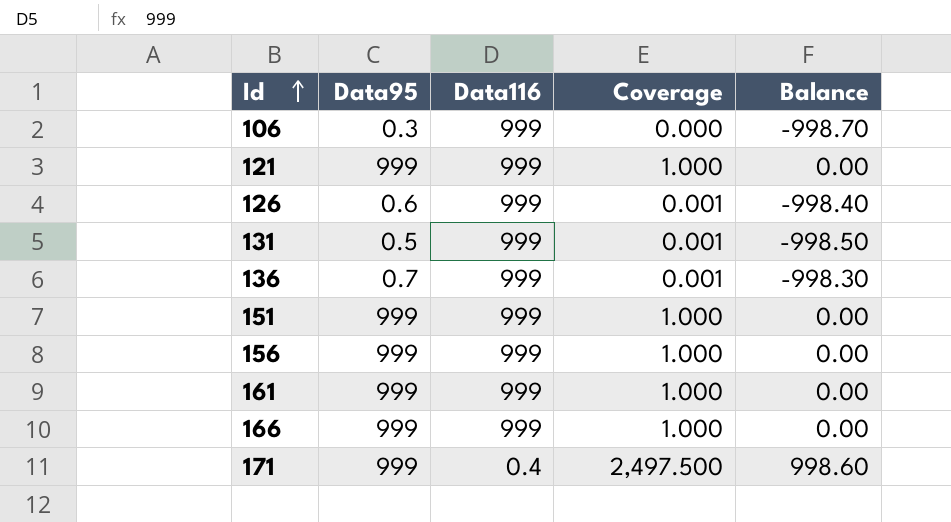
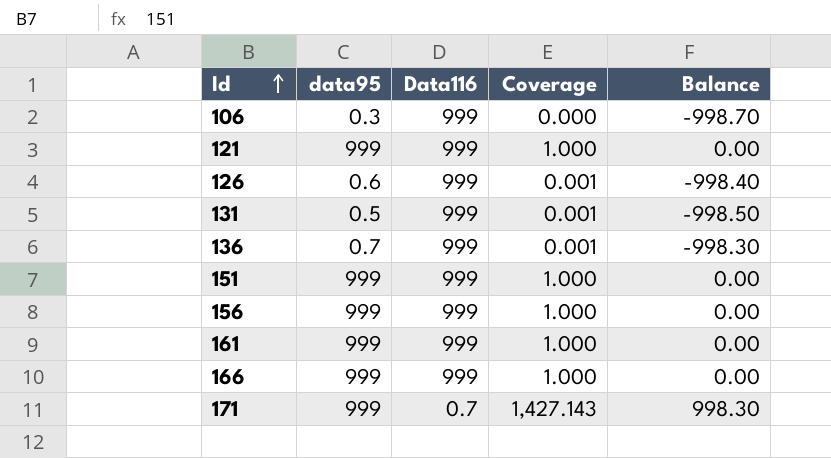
column name: Data95 -> data95
171 | Data116: 0.4 -> 0.7
171 | Coverage: 2,497.500 -> 1,427.143
171 | Balance: 998.60 -> 998.30

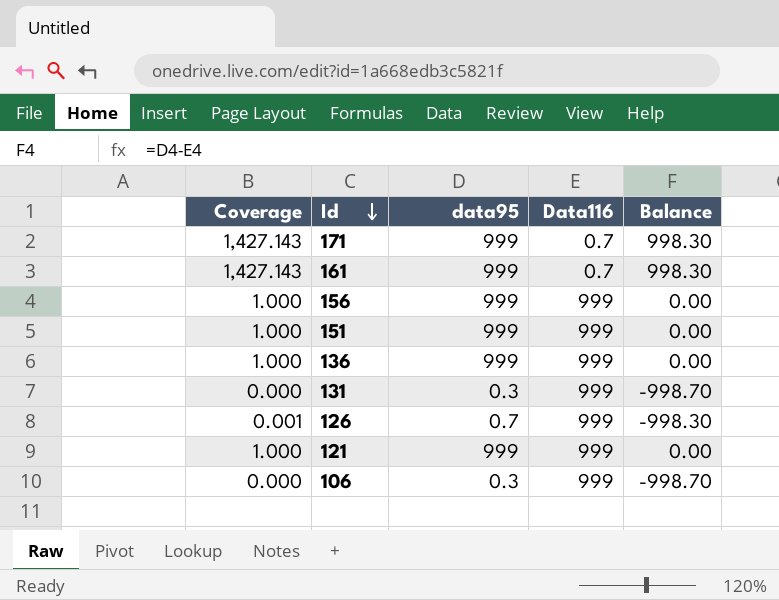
row order: Id ascending -> Id descending
column Coverage | position: 4 -> 1
row 166: 999 | 999 | 1.000 | 0.00 -> none
161 | Coverage: 1.000 -> 1,427.143
161 | Data116: 999 -> 0.7
161 | Balance: 0.00 -> 998.30
136 | Coverage: 0.001 -> 1.000
136 | data95: 0.7 -> 999
136 | Balance: -998.30 -> 0.00
131 | Coverage: 0.001 -> 0.000
131 | data95: 0.5 -> 0.3
131 | Balance: -998.50 -> -998.70
126 | data95: 0.6 -> 0.7
126 | Balance: -998.40 -> -998.30

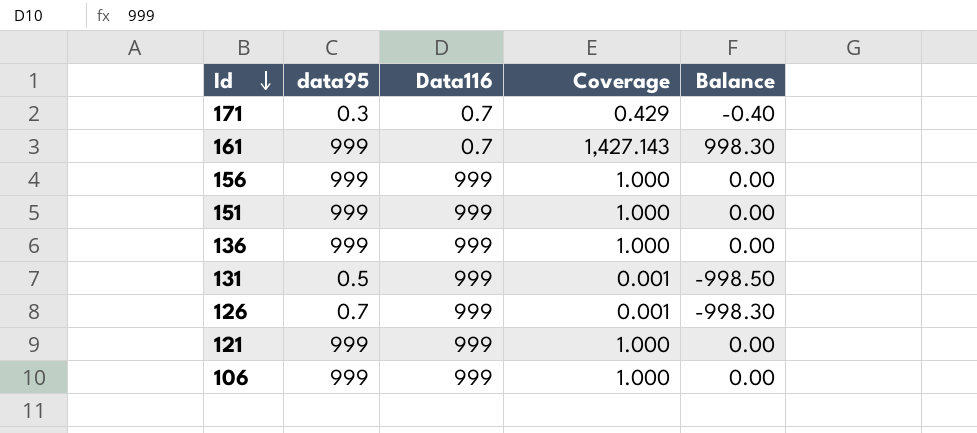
column Coverage | position: 1 -> 4
171 | data95: 999 -> 0.3
171 | Coverage: 1,427.143 -> 0.429
171 | Balance: 998.30 -> -0.40
131 | data95: 0.3 -> 0.5
131 | Coverage: 0.000 -> 0.001
131 | Balance: -998.70 -> -998.50
106 | data95: 0.3 -> 999
106 | Coverage: 0.000 -> 1.000
106 | Balance: -998.70 -> 0.00

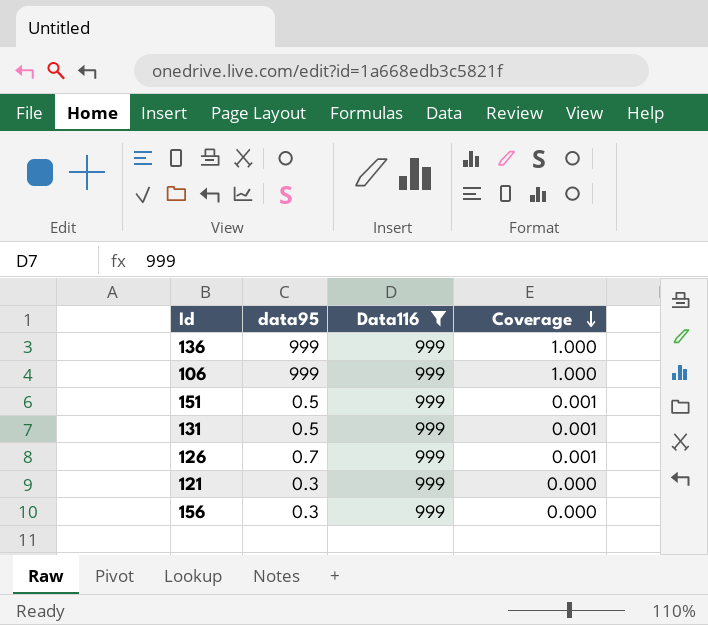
filter: none -> Data116 = 999
row order: Id descending -> Coverage descending
column Balance | formula: [data95] - [Data116] -> none
151 | data95: 999 -> 0.5
151 | Coverage: 1.000 -> 0.001
121 | data95: 999 -> 0.3
121 | Coverage: 1.000 -> 0.000
156 | data95: 999 -> 0.3
156 | Coverage: 1.000 -> 0.000

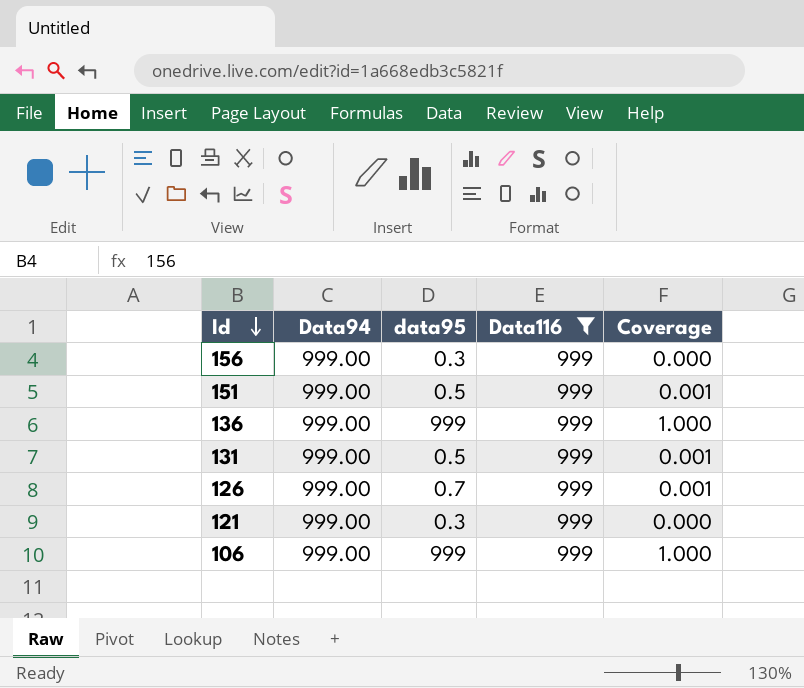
row order: Coverage descending -> Id descending
column Data94 | position: none -> 2

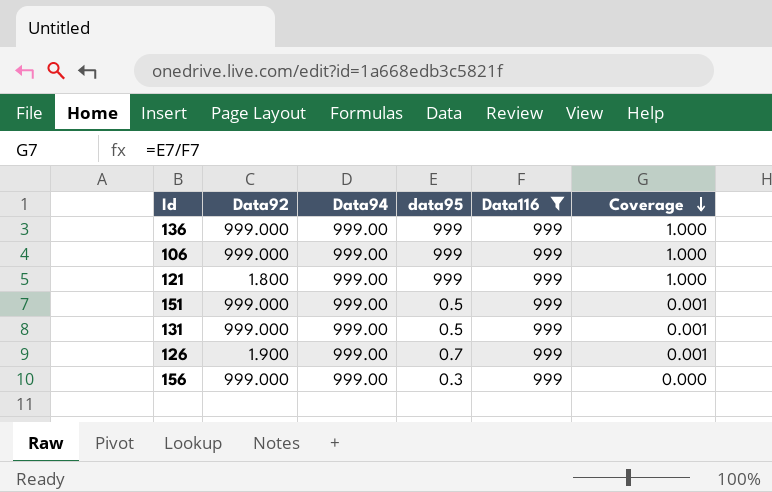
row order: Id descending -> Coverage descending
column Data92 | position: none -> 2
121 | data95: 0.3 -> 999
121 | Coverage: 0.000 -> 1.000

